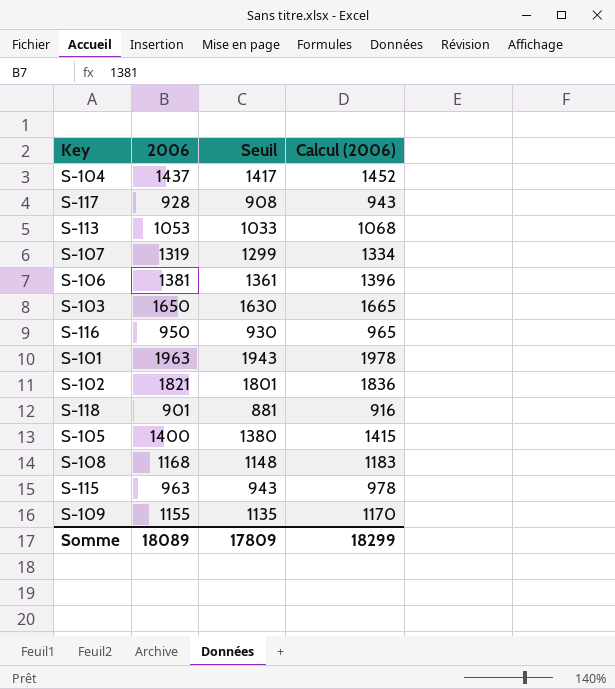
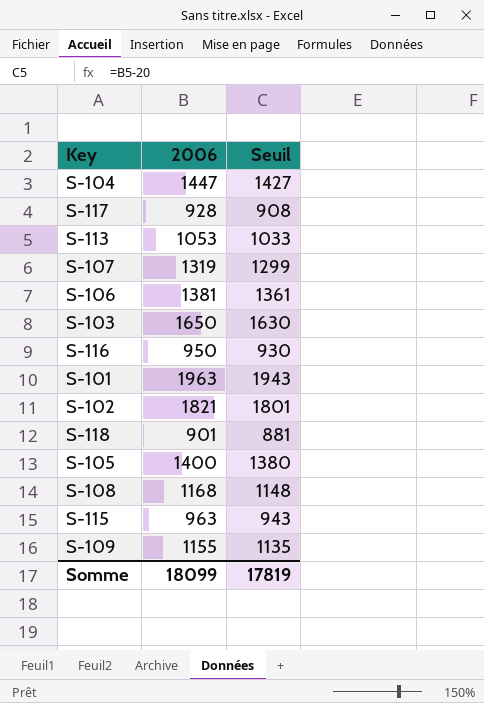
column Calcul (2006) | formula: [2006] + 15 -> none
S-104 | 2006: 1437 -> 1447
S-104 | Seuil: 1417 -> 1427
Somme | 2006: 18089 -> 18099
Somme | Seuil: 17809 -> 17819

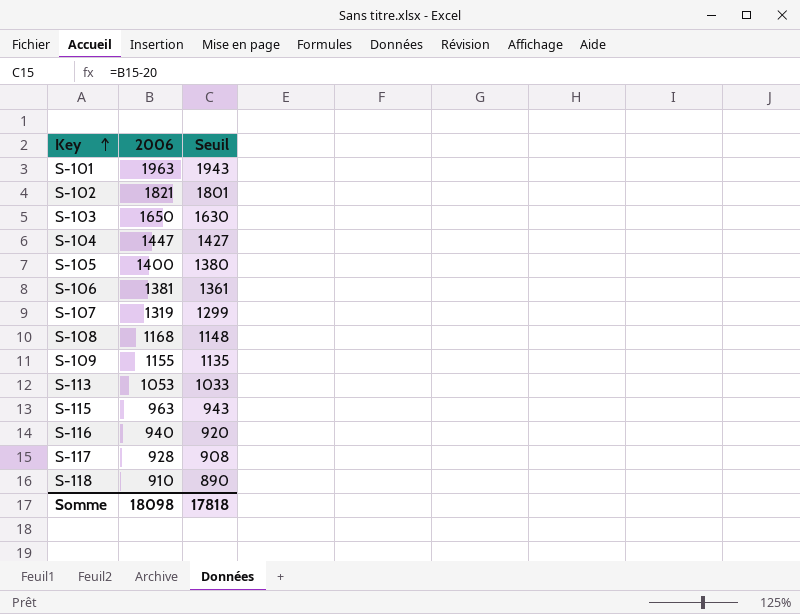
row order: none -> Key ascending
S-116 | 2006: 950 -> 940
S-116 | Seuil: 930 -> 920
S-118 | 2006: 901 -> 910
S-118 | Seuil: 881 -> 890
Somme | 2006: 18099 -> 18098
Somme | Seuil: 17819 -> 17818

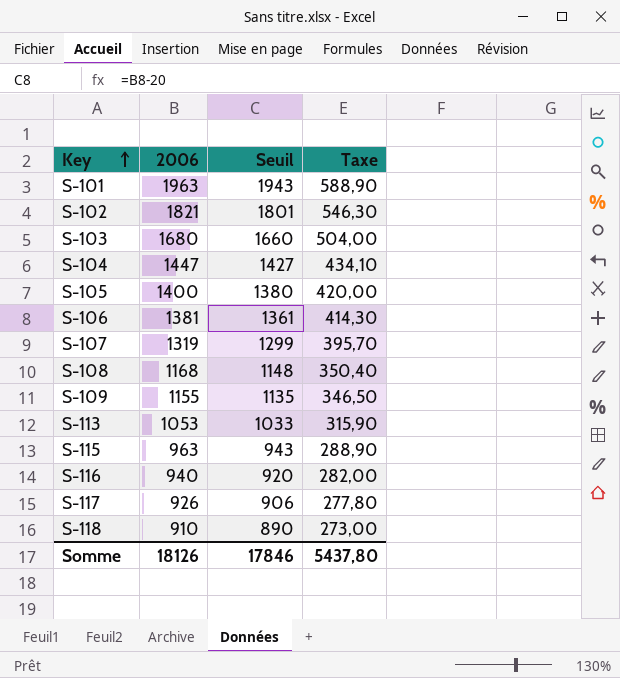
column Taxe | formula: none -> [2006] * 0,3
S-103 | 2006: 1650 -> 1680
S-103 | Seuil: 1630 -> 1660
S-117 | 2006: 928 -> 926
S-117 | Seuil: 908 -> 906
Somme | 2006: 18098 -> 18126
Somme | Seuil: 17818 -> 17846

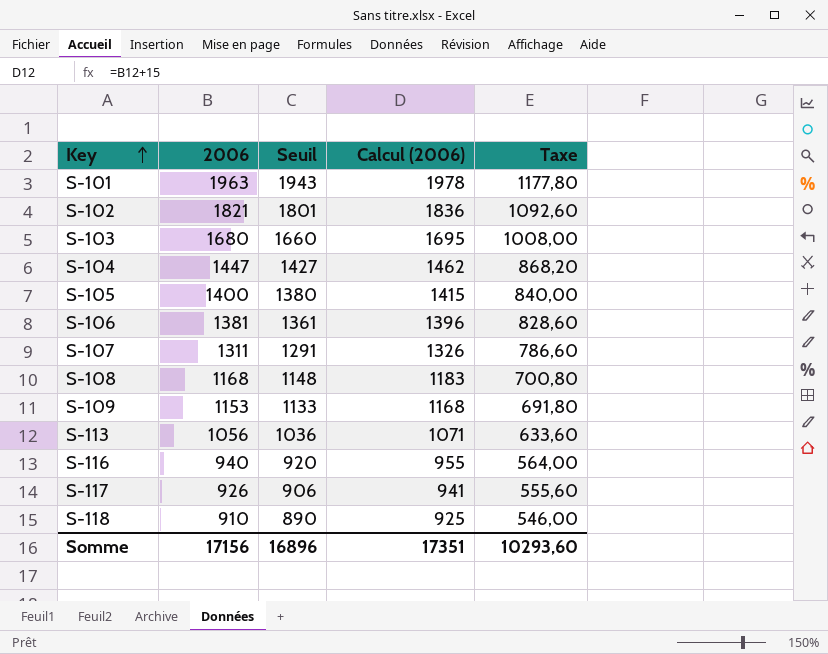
column Calcul (2006) | formula: none -> [2006] + 15
column Taxe | formula: [2006] * 0,3 -> [2006] * 0,6
row S-115: 963 | 943 | 288,90 -> none
S-107 | 2006: 1319 -> 1311
S-107 | Seuil: 1299 -> 1291
S-109 | 2006: 1155 -> 1153
S-109 | Seuil: 1135 -> 1133
S-113 | 2006: 1053 -> 1056
S-113 | Seuil: 1033 -> 1036
Somme | 2006: 18126 -> 17156
Somme | Seuil: 17846 -> 16896
Somme | Taxe: 5437,80 -> 10293,60

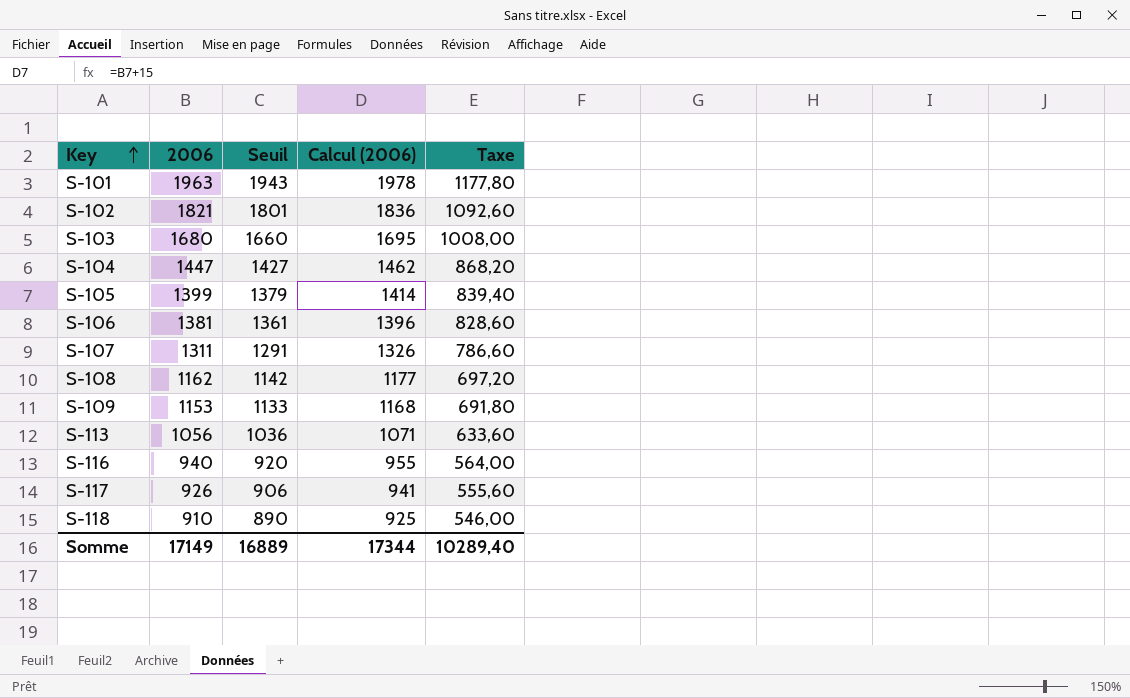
S-105 | 2006: 1400 -> 1399
S-105 | Seuil: 1380 -> 1379
S-105 | Calcul (2006): 1415 -> 1414
S-105 | Taxe: 840,00 -> 839,40
S-108 | 2006: 1168 -> 1162
S-108 | Seuil: 1148 -> 1142
S-108 | Calcul (2006): 1183 -> 1177
S-108 | Taxe: 700,80 -> 697,20
Somme | 2006: 17156 -> 17149
Somme | Seuil: 16896 -> 16889
Somme | Calcul (2006): 17351 -> 17344
Somme | Taxe: 10293,60 -> 10289,40

